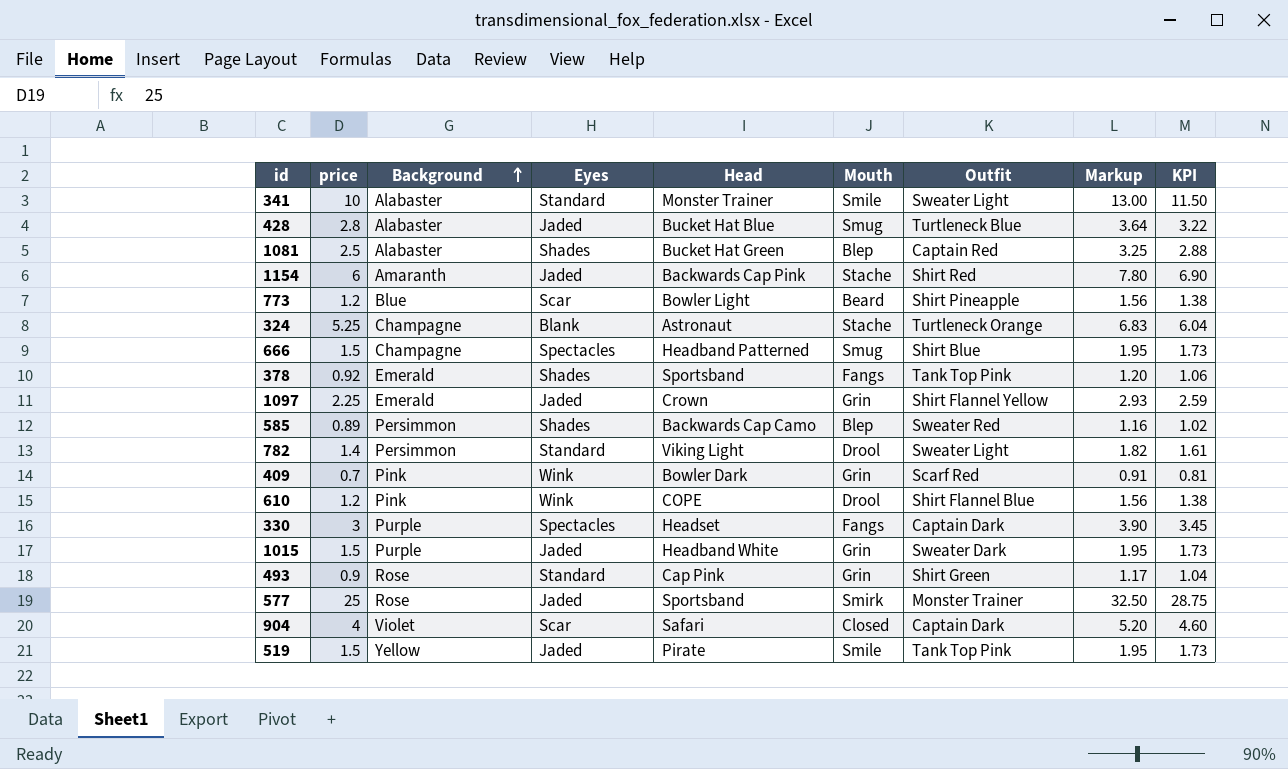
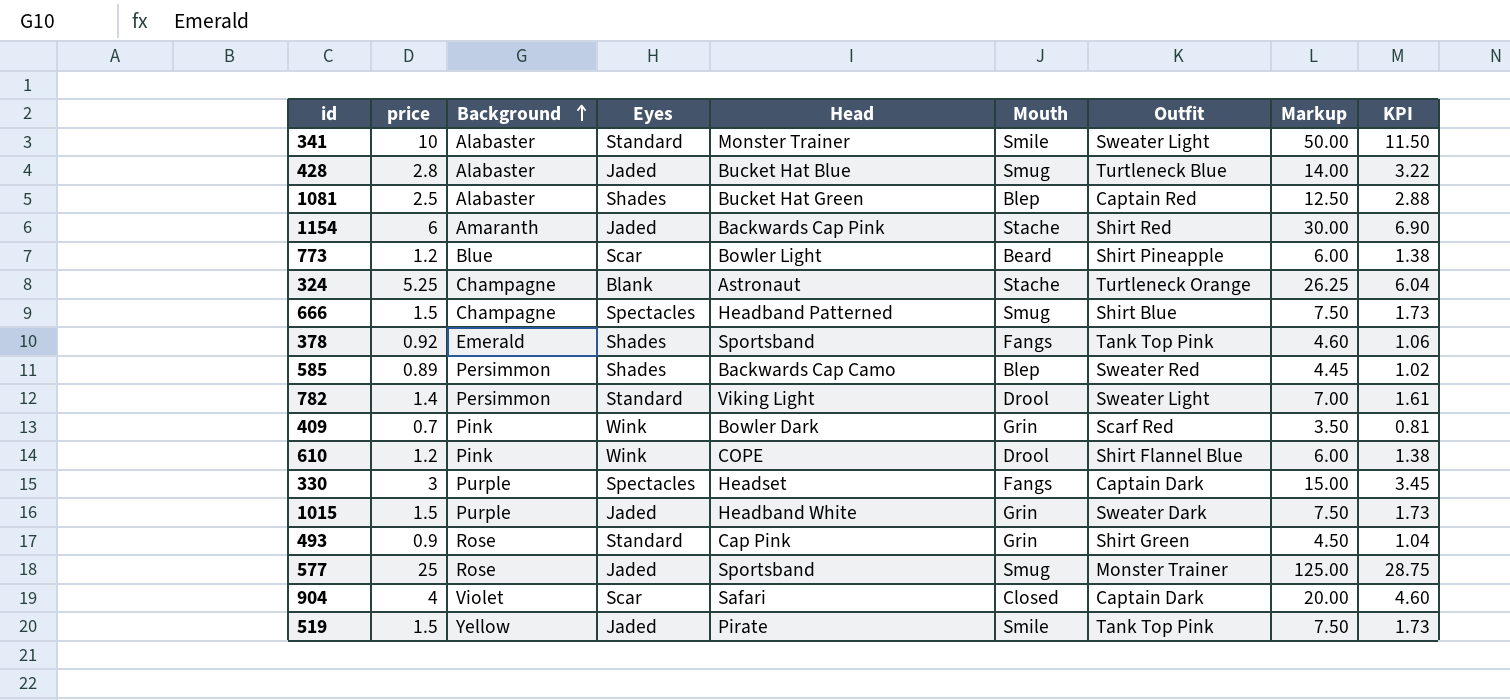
column Markup | formula: [price] * 1.3 -> [price] * 5
row 1097: 2.25 | Emerald | Jaded | Crown | Grin | Shirt Flannel Yellow | 2.93 | 2.59 -> none
577 | Mouth: Smirk -> Smug

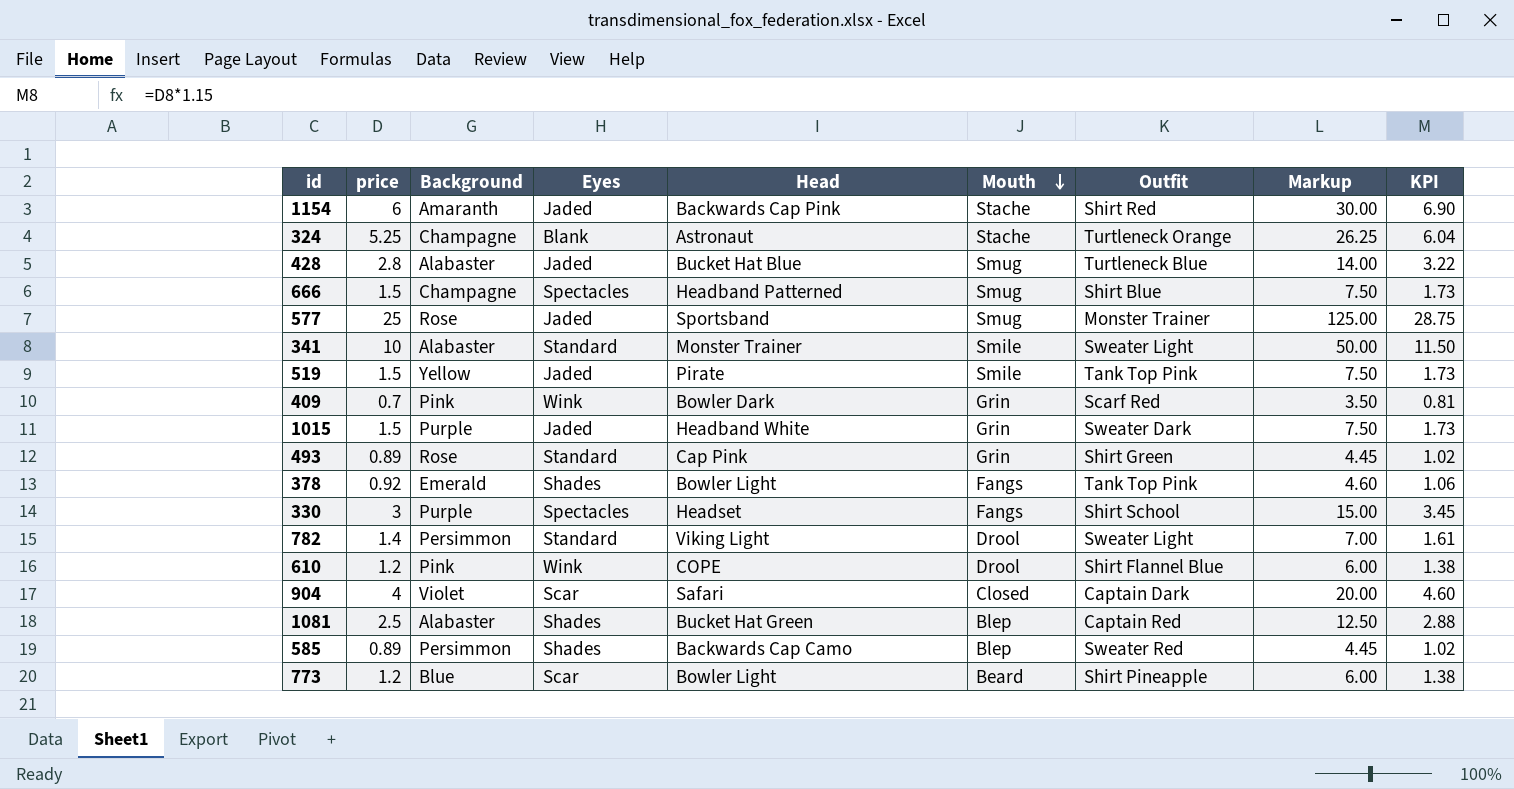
row order: Background ascending -> Mouth descending
493 | price: 0.9 -> 0.89
493 | Markup: 4.50 -> 4.45
493 | KPI: 1.04 -> 1.02
378 | Head: Sportsband -> Bowler Light
330 | Outfit: Captain Dark -> Shirt School

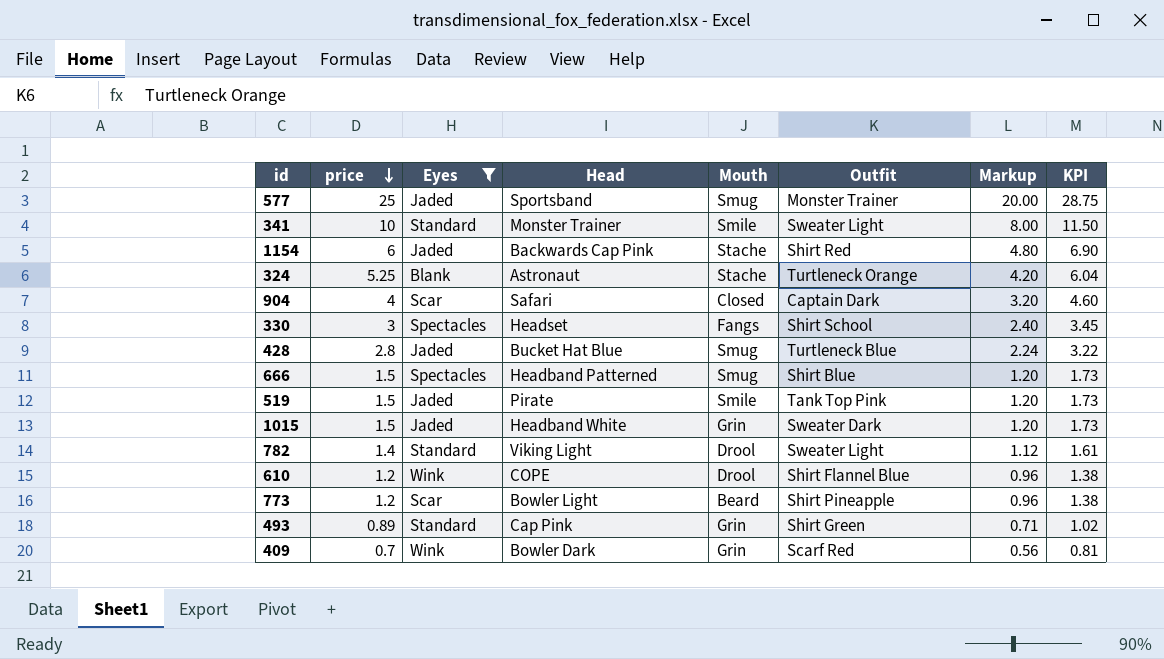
filter: none -> Eyes != Shades
row order: Mouth descending -> price descending
column Background | position: 3 -> none
column Markup | formula: [price] * 5 -> [price] * 0.8

